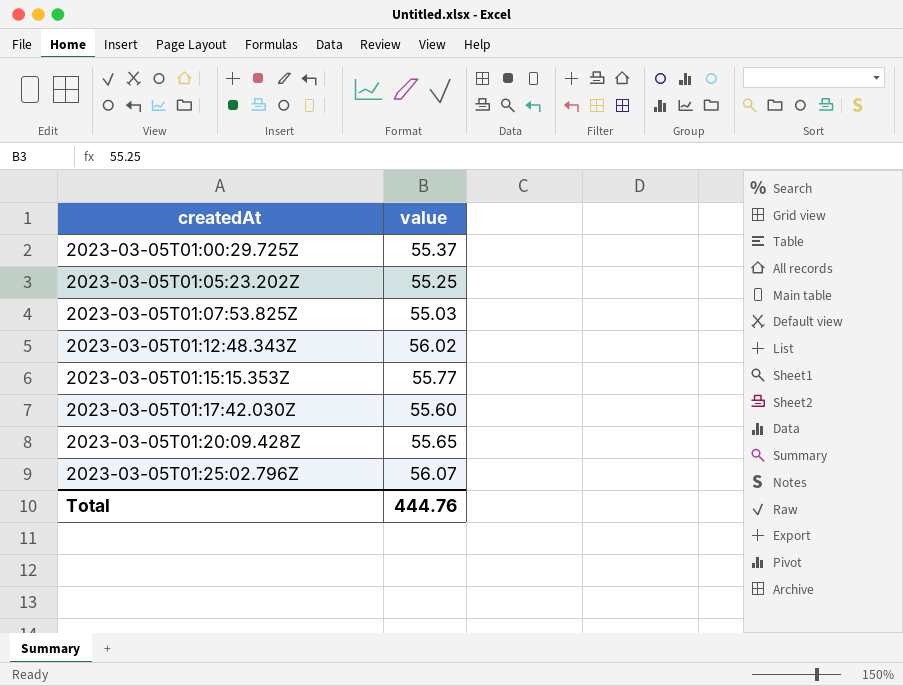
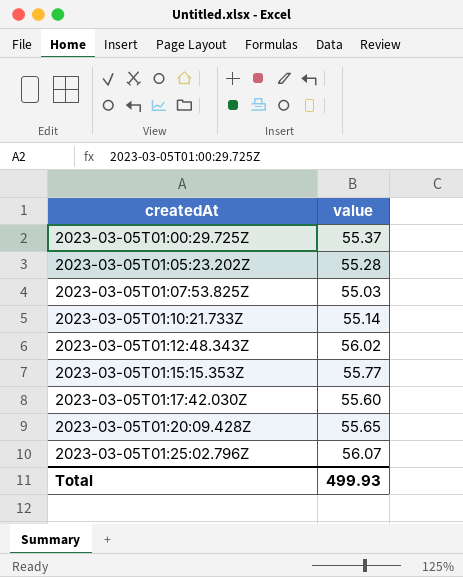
2023-03-05T01:05:23.202Z | value: 55.25 -> 55.28
row 2023-03-05T01:10:21.733Z: none -> 55.14
Total | value: 444.76 -> 499.93

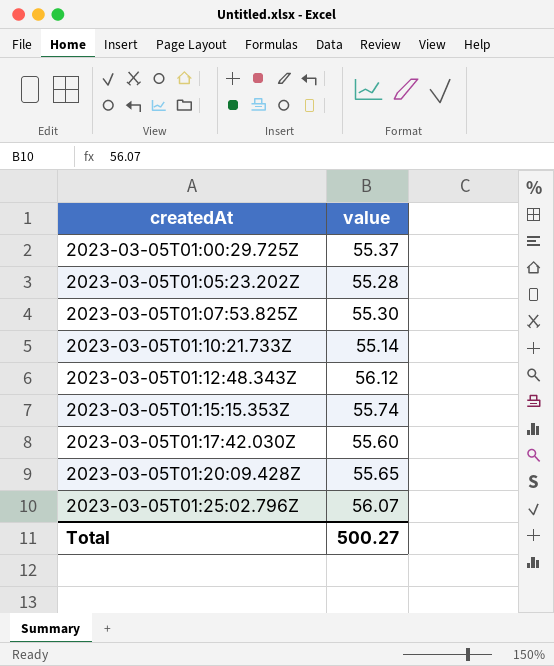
2023-03-05T01:07:53.825Z | value: 55.03 -> 55.30
2023-03-05T01:12:48.343Z | value: 56.02 -> 56.12
2023-03-05T01:15:15.353Z | value: 55.77 -> 55.74
Total | value: 499.93 -> 500.27

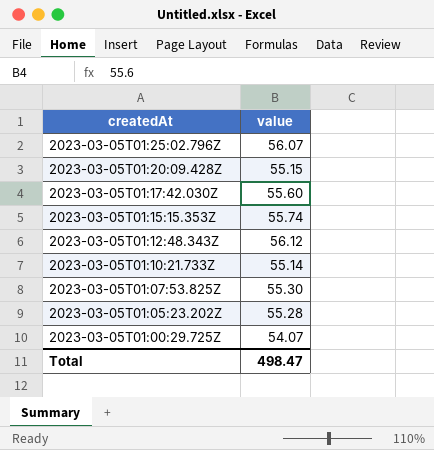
row order: createdAt ascending -> createdAt descending
2023-03-05T01:20:09.428Z | value: 55.65 -> 55.15
2023-03-05T01:00:29.725Z | value: 55.37 -> 54.07
Total | value: 500.27 -> 498.47

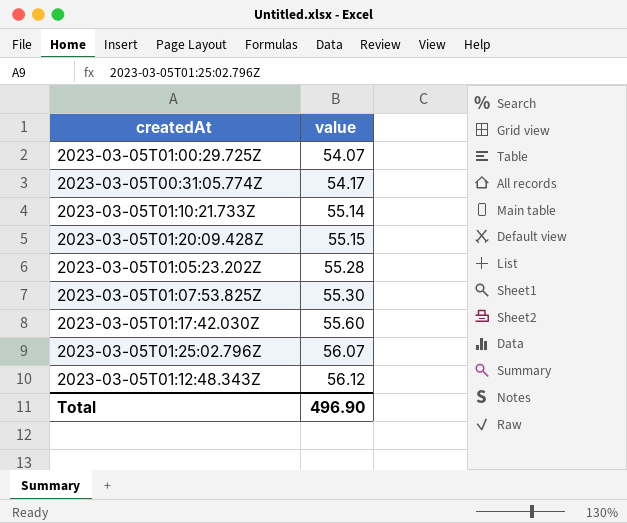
row order: createdAt descending -> value ascending
row 2023-03-05T01:15:15.353Z: 55.74 -> none
row 2023-03-05T00:31:05.774Z: none -> 54.17
Total | value: 498.47 -> 496.90

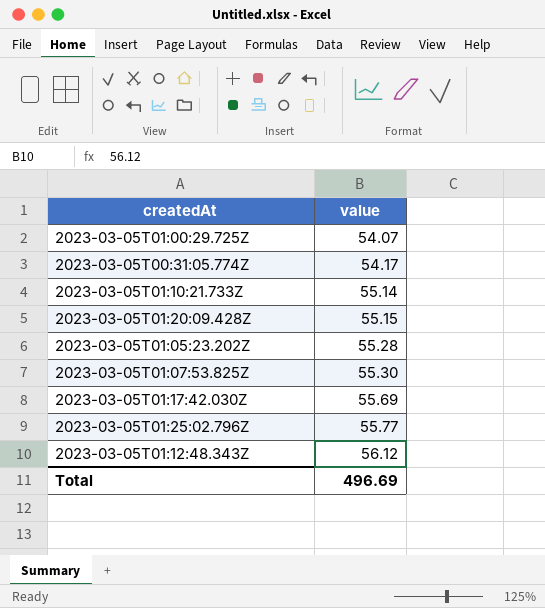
2023-03-05T01:17:42.030Z | value: 55.60 -> 55.69
2023-03-05T01:25:02.796Z | value: 56.07 -> 55.77
Total | value: 496.90 -> 496.69

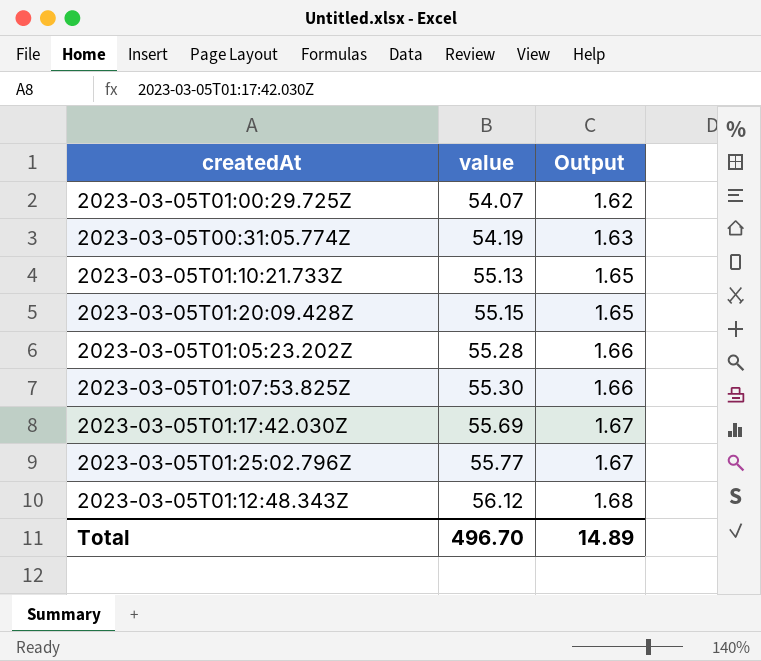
column Output | formula: none -> [value] * 0.03
2023-03-05T00:31:05.774Z | value: 54.17 -> 54.19
2023-03-05T01:10:21.733Z | value: 55.14 -> 55.13
Total | value: 496.69 -> 496.70

